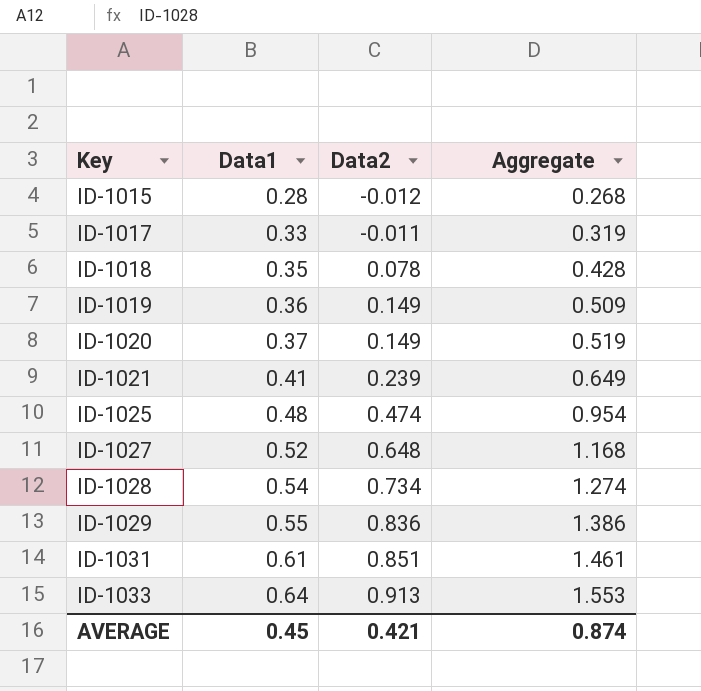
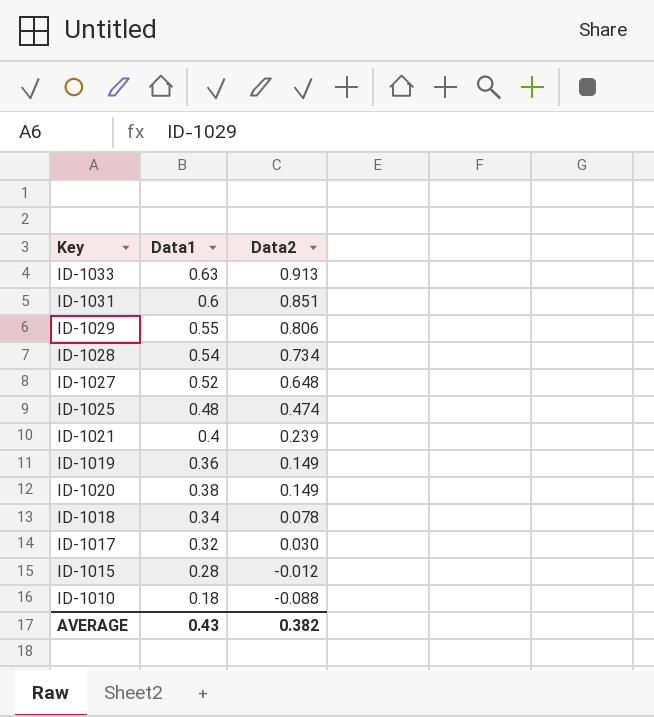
row order: Key ascending -> Data2 descending
column Aggregate | formula: [Data1] + [Data2] -> none
ID-1033 | Data1: 0.64 -> 0.63
ID-1031 | Data1: 0.61 -> 0.6
ID-1029 | Data2: 0.836 -> 0.806
ID-1021 | Data1: 0.41 -> 0.4
ID-1020 | Data1: 0.37 -> 0.38
ID-1018 | Data1: 0.35 -> 0.34
ID-1017 | Data1: 0.33 -> 0.32
ID-1017 | Data2: -0.011 -> 0.030
row ID-1010: none -> 0.18 | -0.088
AVERAGE | Data1: 0.45 -> 0.43
AVERAGE | Data2: 0.421 -> 0.382

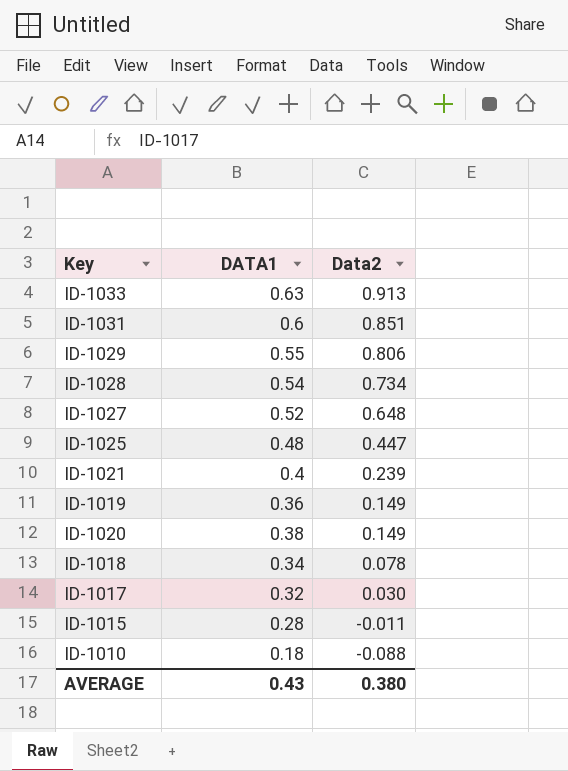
column name: Data1 -> DATA1
ID-1025 | Data2: 0.474 -> 0.447
ID-1015 | Data2: -0.012 -> -0.011
AVERAGE | Data2: 0.382 -> 0.380

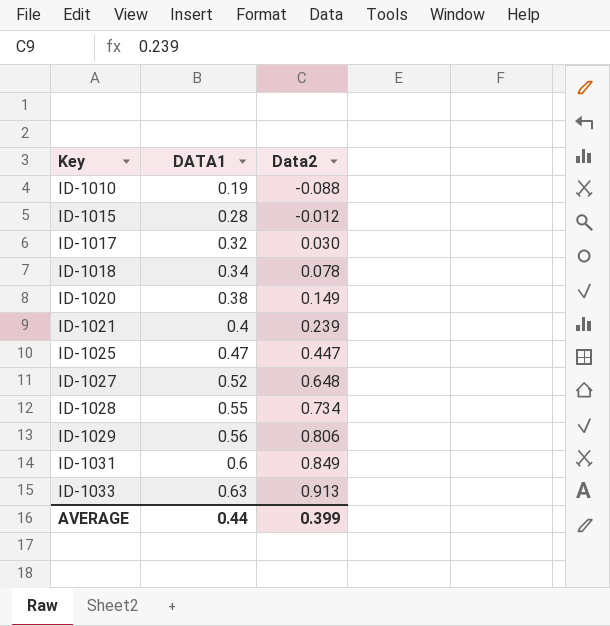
row order: Data2 descending -> Key ascending
row ID-1019: 0.36 | 0.149 -> none
ID-1010 | DATA1: 0.18 -> 0.19
ID-1015 | Data2: -0.011 -> -0.012
ID-1025 | DATA1: 0.48 -> 0.47
ID-1028 | DATA1: 0.54 -> 0.55
ID-1029 | DATA1: 0.55 -> 0.56
ID-1031 | Data2: 0.851 -> 0.849
AVERAGE | DATA1: 0.43 -> 0.44
AVERAGE | Data2: 0.380 -> 0.399

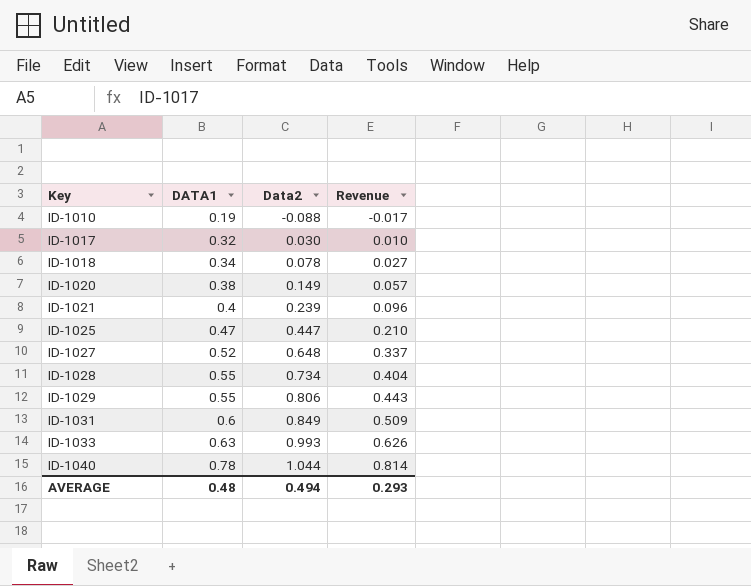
column Revenue | formula: none -> [DATA1] * [Data2]
row ID-1015: 0.28 | -0.012 -> none
ID-1029 | DATA1: 0.56 -> 0.55
ID-1033 | Data2: 0.913 -> 0.993
row ID-1040: none -> 0.78 | 1.044 | 0.814
AVERAGE | DATA1: 0.44 -> 0.48
AVERAGE | Data2: 0.399 -> 0.494

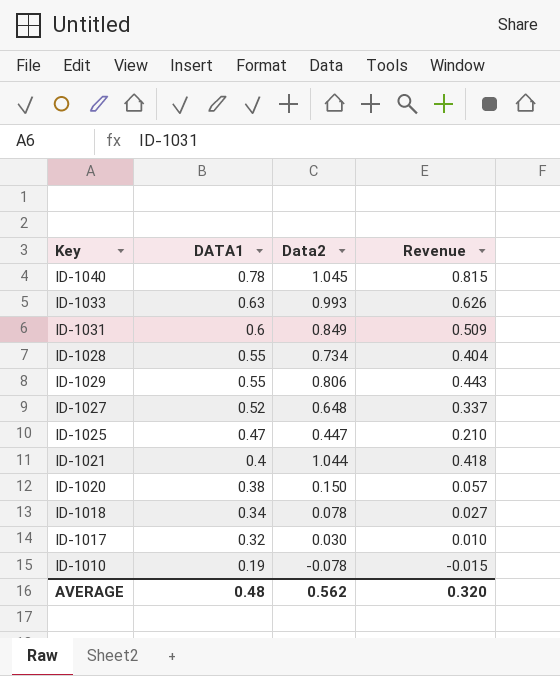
row order: Key ascending -> DATA1 descending
ID-1040 | Data2: 1.044 -> 1.045
ID-1040 | Revenue: 0.814 -> 0.815
ID-1021 | Data2: 0.239 -> 1.044
ID-1021 | Revenue: 0.096 -> 0.418
ID-1020 | Data2: 0.149 -> 0.150
ID-1010 | Data2: -0.088 -> -0.078
ID-1010 | Revenue: -0.017 -> -0.015
AVERAGE | Data2: 0.494 -> 0.562
AVERAGE | Revenue: 0.293 -> 0.320

